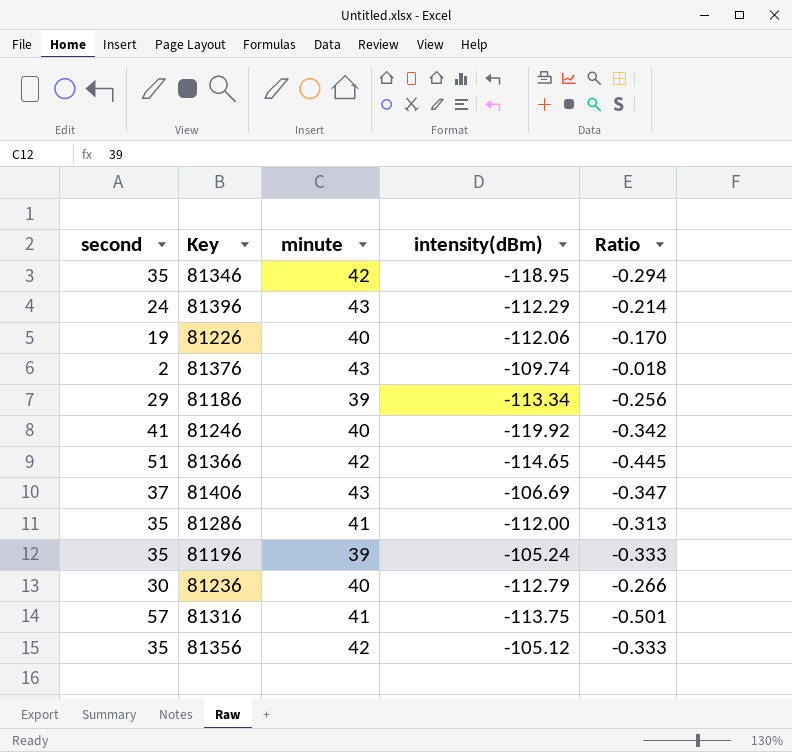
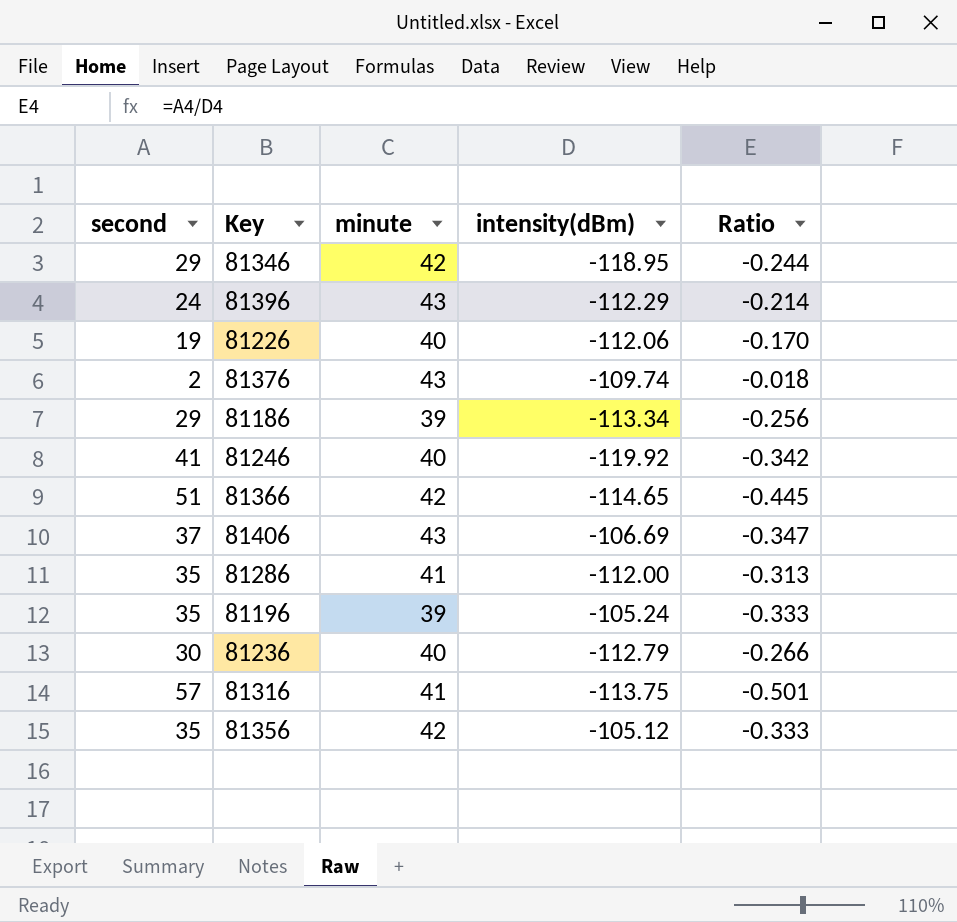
81346 | second: 35 -> 29
81346 | Ratio: -0.294 -> -0.244

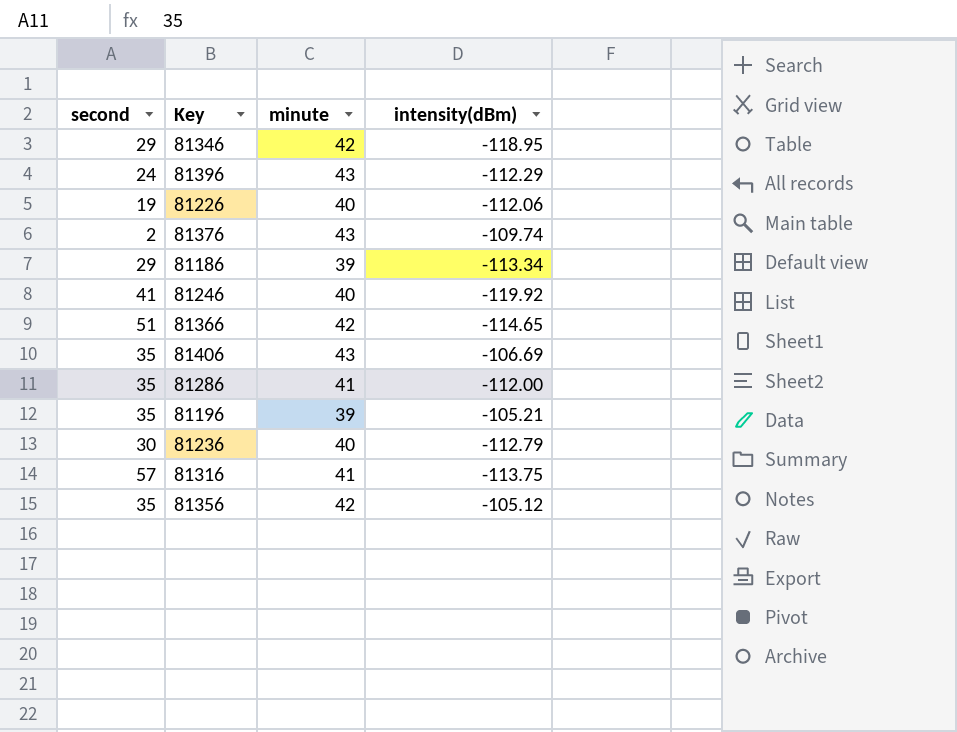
column Ratio | formula: [second] / [intensity(dBm)] -> none
81406 | second: 37 -> 35
81196 | intensity(dBm): -105.24 -> -105.21

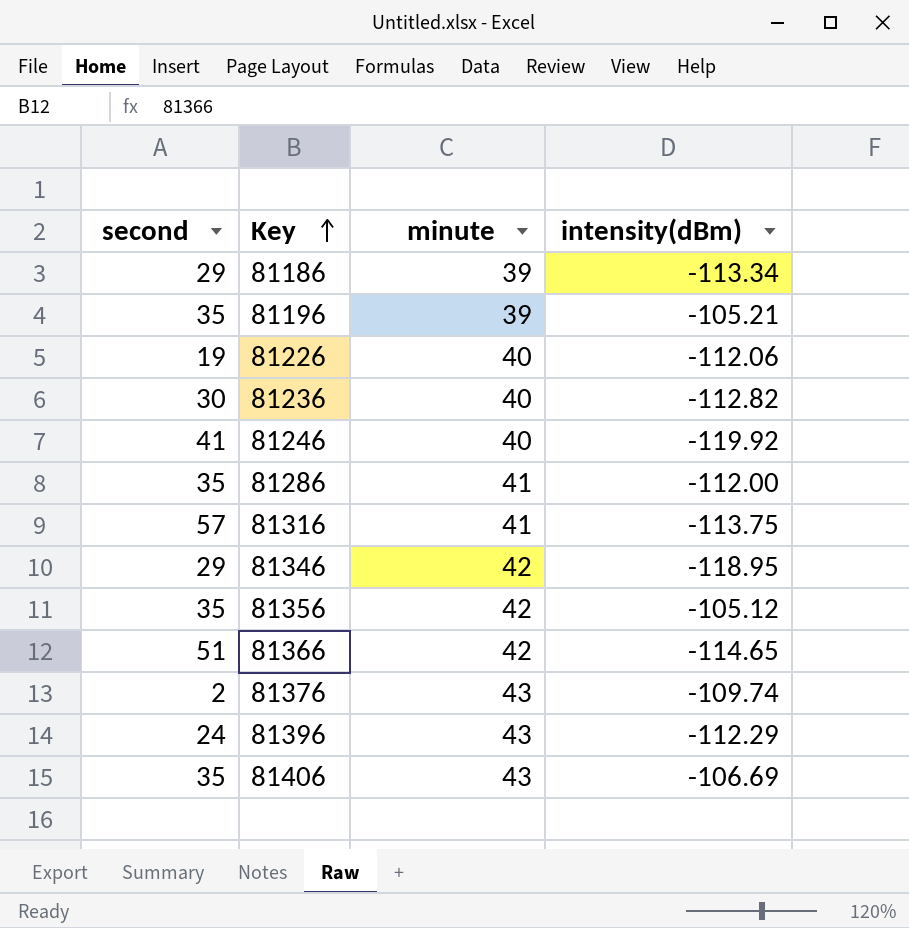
row order: none -> Key ascending
81236 | intensity(dBm): -112.79 -> -112.82

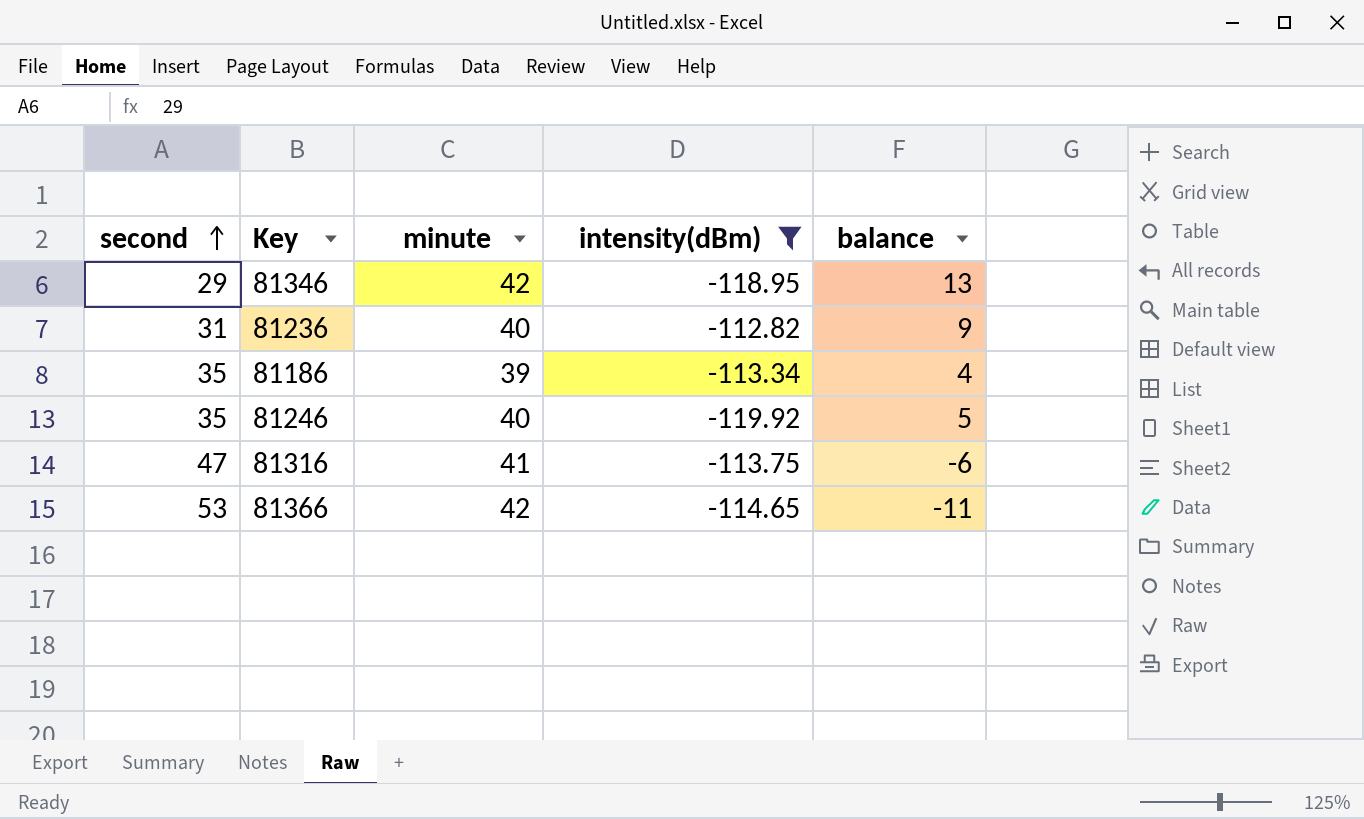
filter: none -> intensity(dBm) <= -112.82
row order: Key ascending -> second ascending
column balance | formula: none -> [minute] - [second]
81236 | second: 30 -> 31
81186 | second: 29 -> 35
81246 | second: 41 -> 35
81316 | second: 57 -> 47
81366 | second: 51 -> 53

